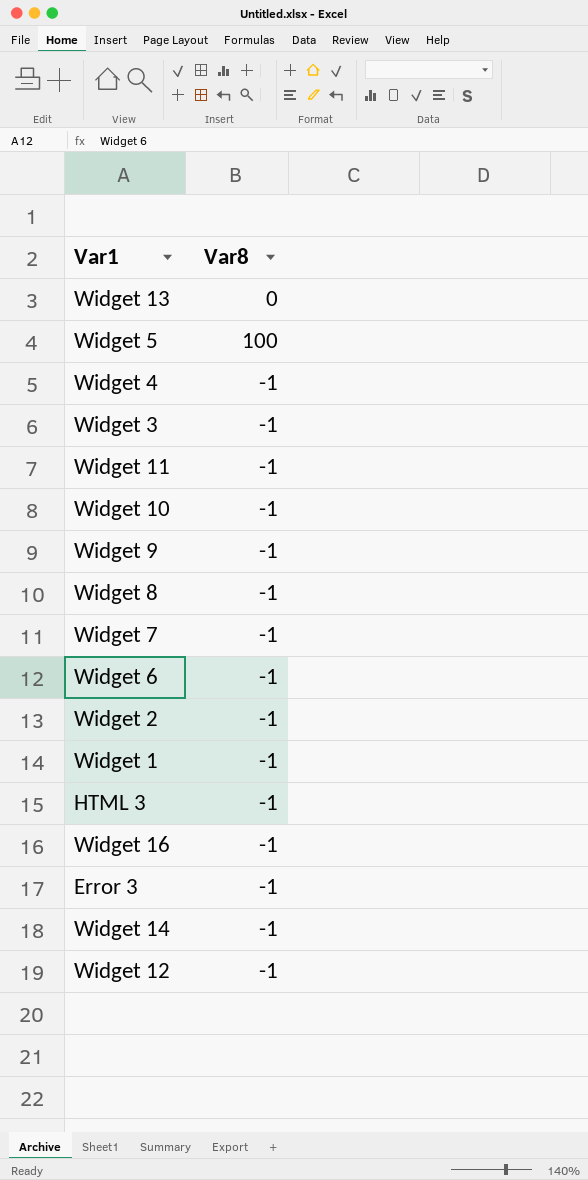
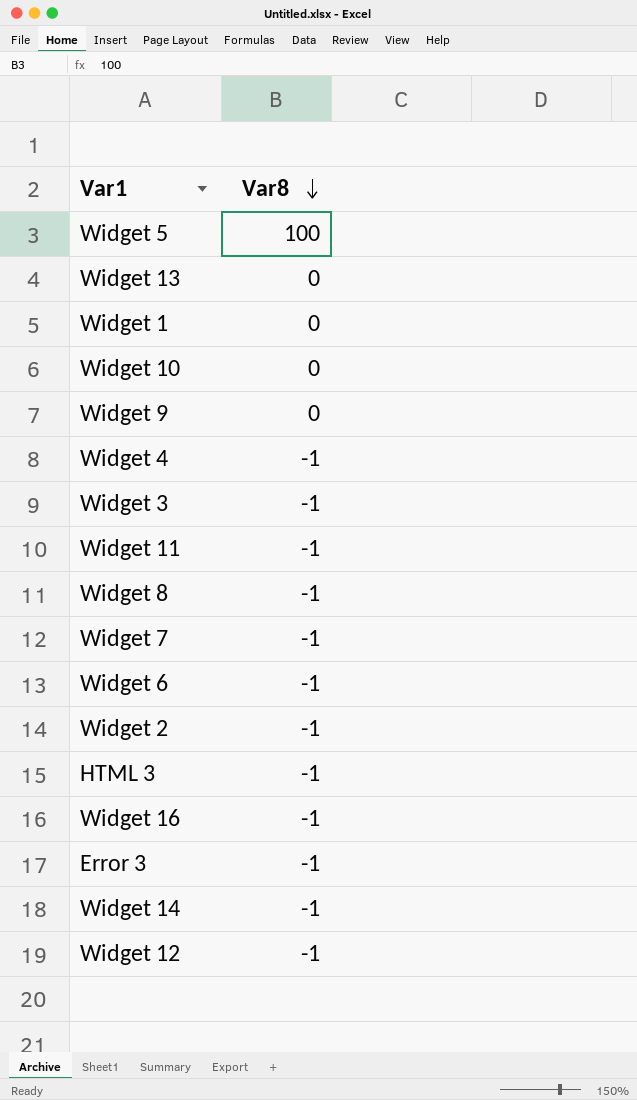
row order: none -> Var8 descending
Widget 1 | Var8: -1 -> 0
Widget 10 | Var8: -1 -> 0
Widget 9 | Var8: -1 -> 0

